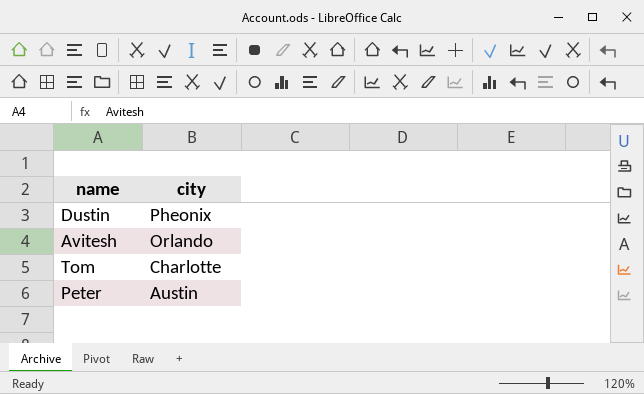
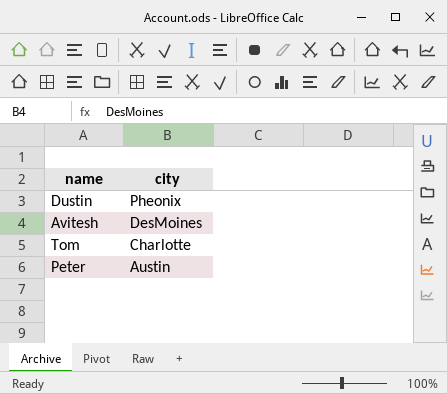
Avitesh | city: Orlando -> DesMoines

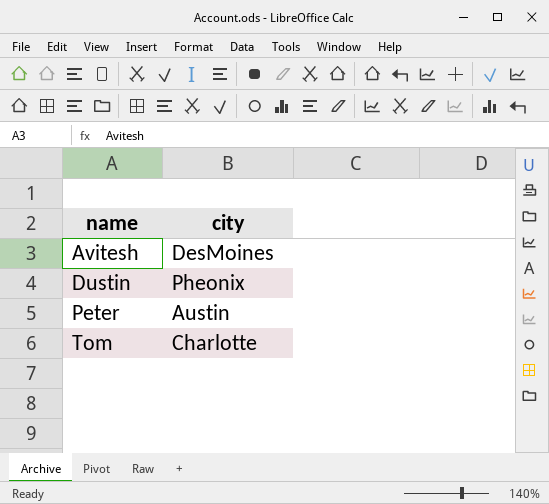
row order: city descending -> name ascending

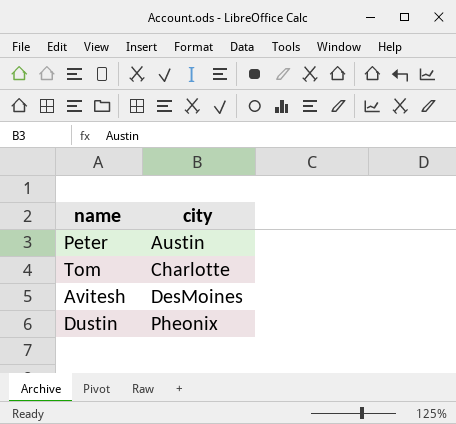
row order: name ascending -> city ascending

